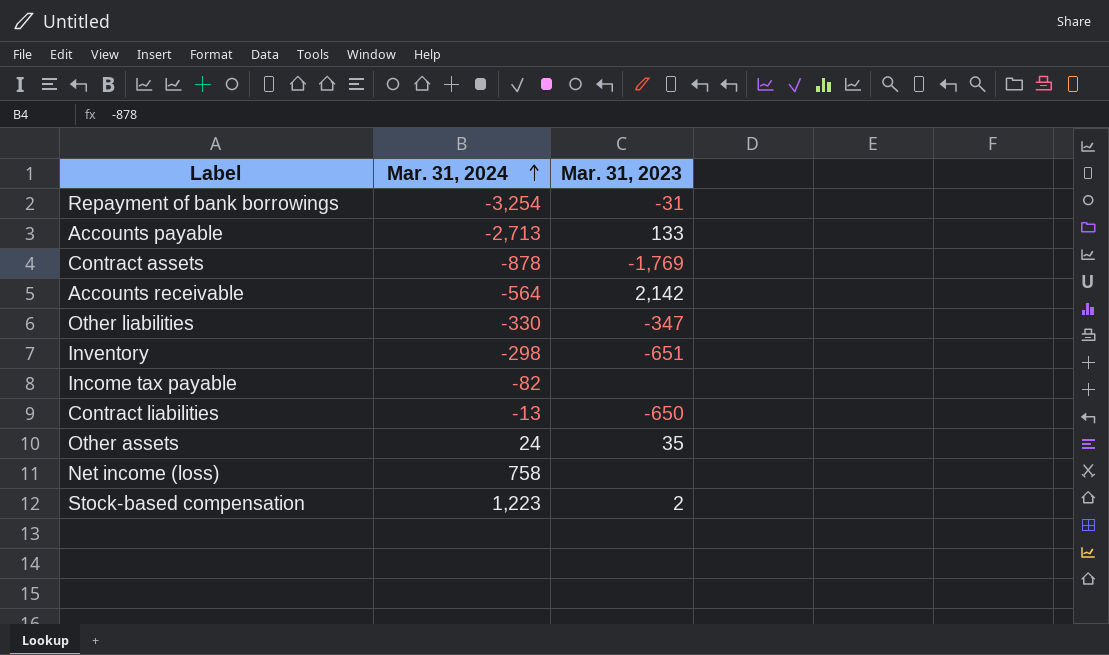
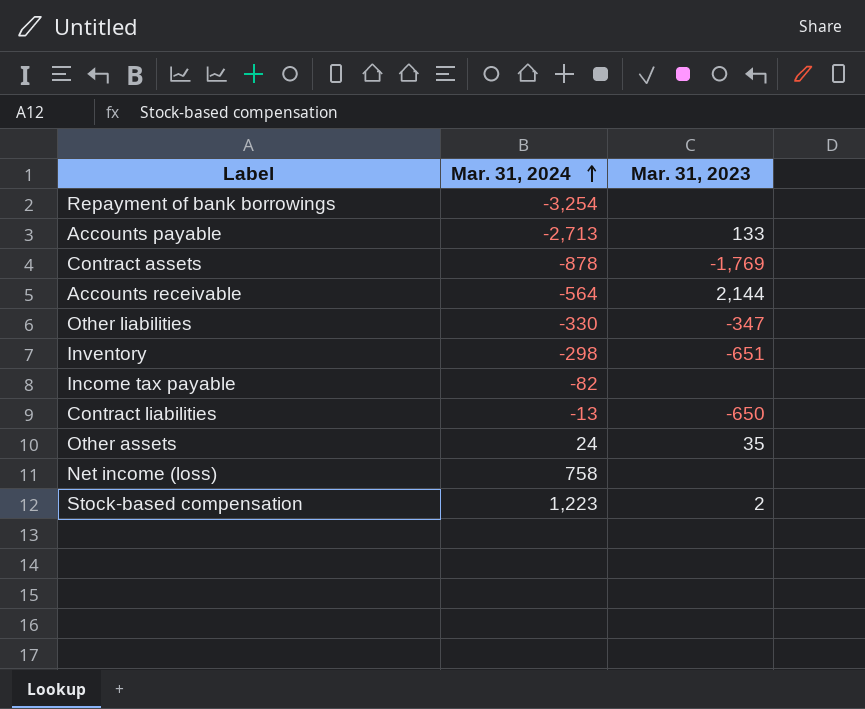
Repayment of bank borrowings | Mar. 31, 2023: -31 -> none
Accounts receivable | Mar. 31, 2023: 2,142 -> 2,144

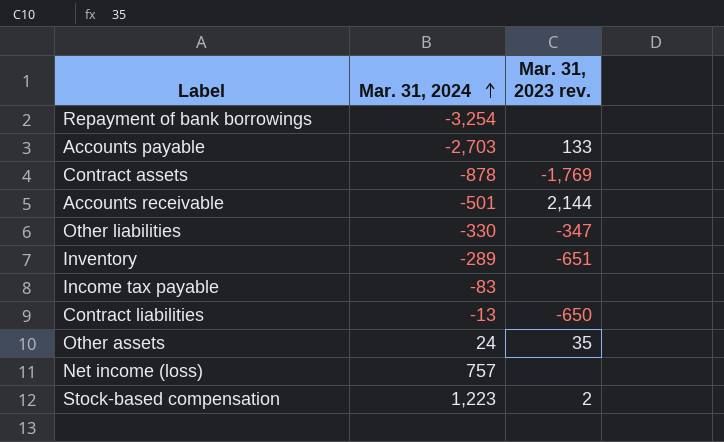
column name: Mar. 31, 2023 -> Mar. 31, 2023 rev.
Accounts payable | Mar. 31, 2024: -2,713 -> -2,703
Accounts receivable | Mar. 31, 2024: -564 -> -501
Inventory | Mar. 31, 2024: -298 -> -289
Income tax payable | Mar. 31, 2024: -82 -> -83
Net income (loss) | Mar. 31, 2024: 758 -> 757

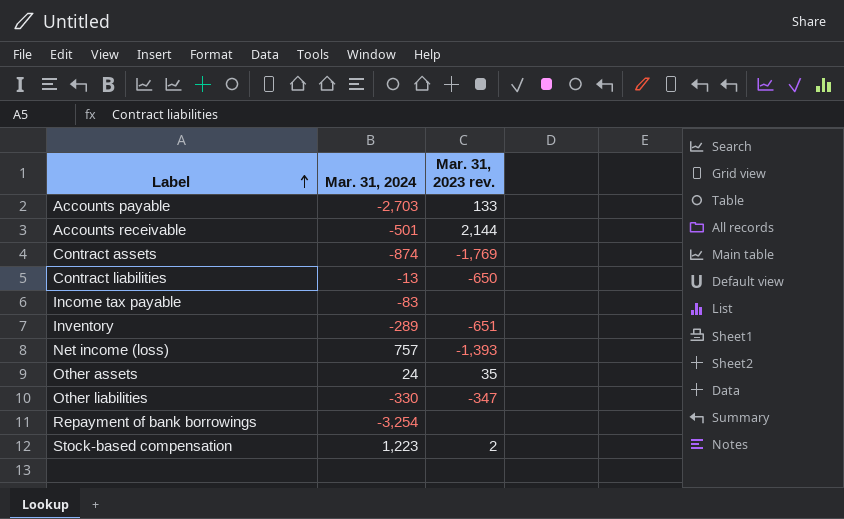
row order: Mar. 31, 2024 ascending -> Label ascending
Contract assets | Mar. 31, 2024: -878 -> -874
Net income (loss) | Mar. 31, 2023 rev.: none -> -1,393

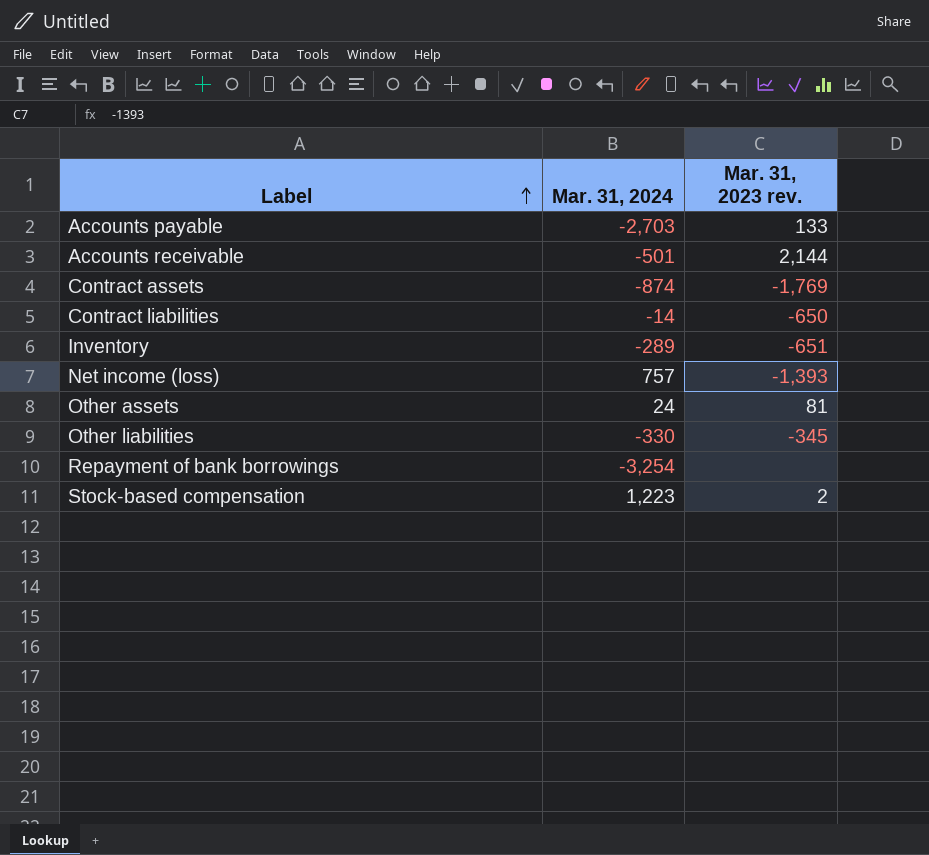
row Income tax payable: -83 | none -> none
Contract liabilities | Mar. 31, 2024: -13 -> -14
Other assets | Mar. 31, 2023 rev.: 35 -> 81
Other liabilities | Mar. 31, 2023 rev.: -347 -> -345

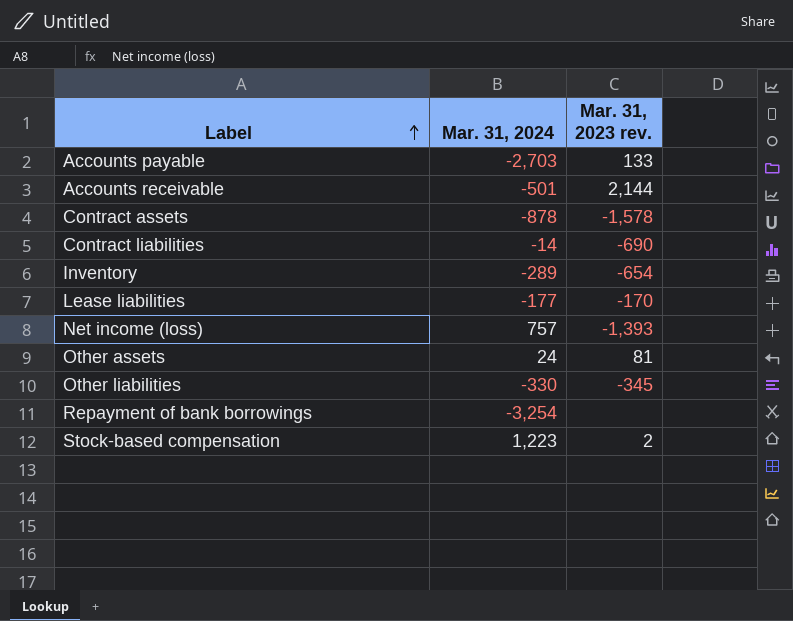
Contract assets | Mar. 31, 2024: -874 -> -878
Contract assets | Mar. 31, 2023 rev.: -1,769 -> -1,578
Contract liabilities | Mar. 31, 2023 rev.: -650 -> -690
Inventory | Mar. 31, 2023 rev.: -651 -> -654
row Lease liabilities: none -> -177 | -170

